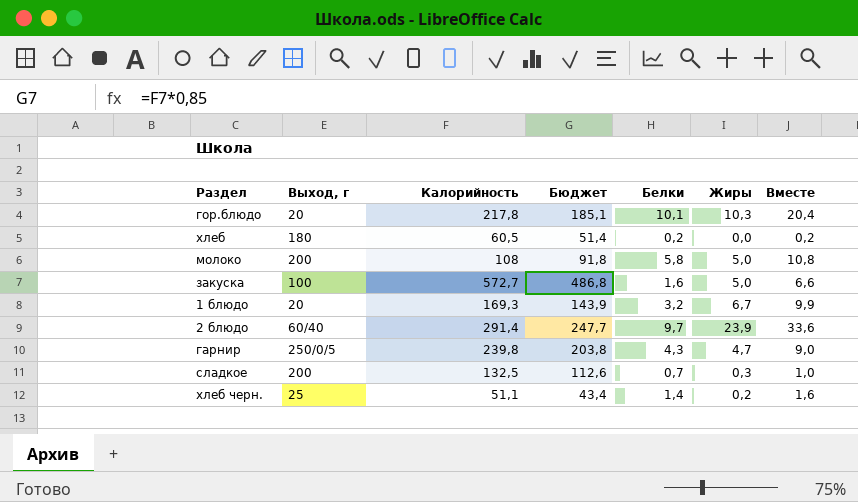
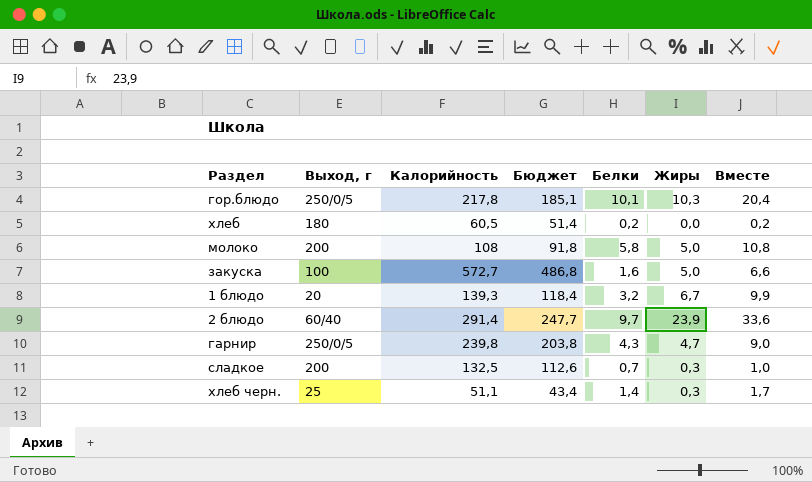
гор.блюдо | Выход, г: 20 -> 250/0/5
1 блюдо | Калорийность: 169,3 -> 139,3
1 блюдо | Бюджет: 143,9 -> 118,4
хлеб черн. | Жиры: 0,2 -> 0,3
хлеб черн. | Вместе: 1,6 -> 1,7

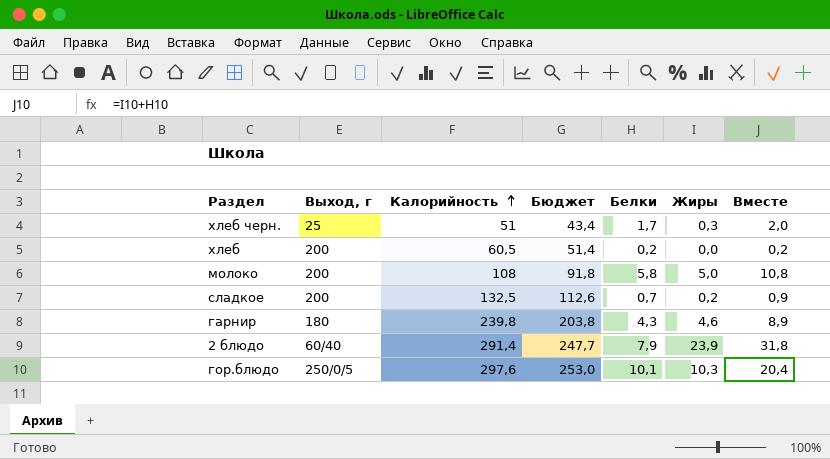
row order: none -> Калорийность ascending
row закуска: 100 | 572,7 | 486,8 | 1,6 | 5,0 | 6,6 -> none
row 1 блюдо: 20 | 139,3 | 118,4 | 3,2 | 6,7 | 9,9 -> none
хлеб черн. | Калорийность: 51,1 -> 51
хлеб черн. | Белки: 1,4 -> 1,7
хлеб черн. | Вместе: 1,7 -> 2,0
хлеб | Выход, г: 180 -> 200
сладкое | Жиры: 0,3 -> 0,2
сладкое | Вместе: 1,0 -> 0,9
гарнир | Выход, г: 250/0/5 -> 180
гарнир | Жиры: 4,7 -> 4,6
гарнир | Вместе: 9,0 -> 8,9
2 блюдо | Белки: 9,7 -> 7,9
2 блюдо | Вместе: 33,6 -> 31,8
гор.блюдо | Калорийность: 217,8 -> 297,6
гор.блюдо | Бюджет: 185,1 -> 253,0

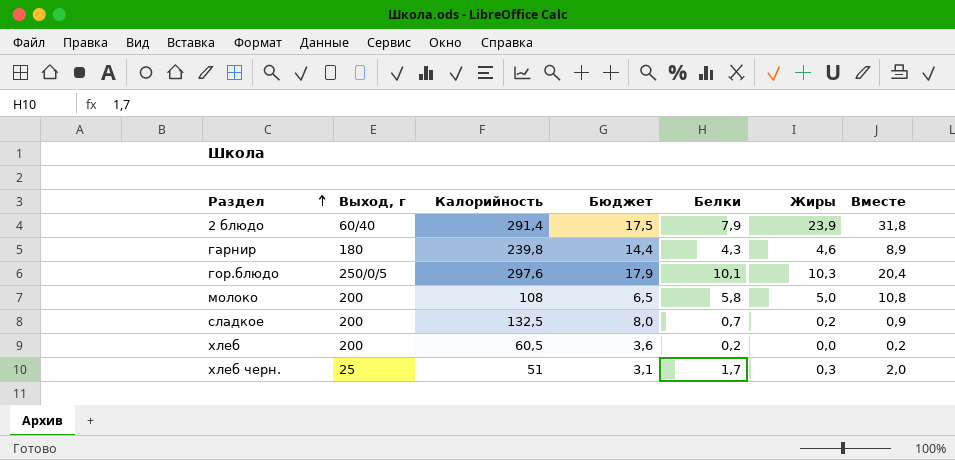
row order: Калорийность ascending -> Раздел ascending
column Бюджет | formula: [Калорийность] * 0,85 -> [Калорийность] * 0,06

